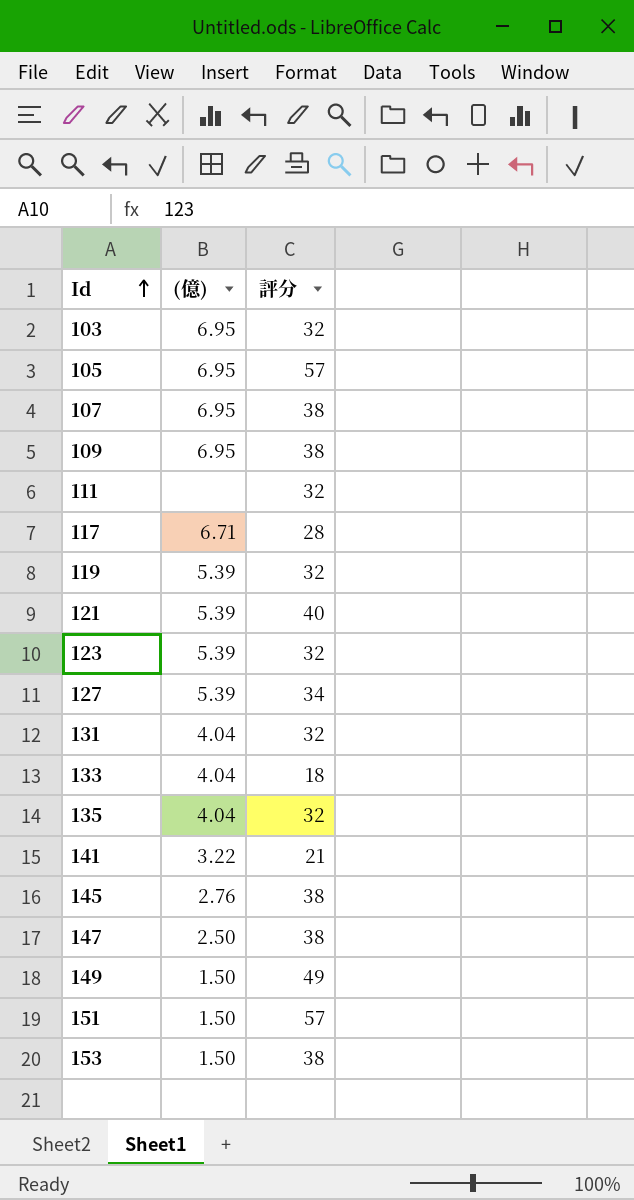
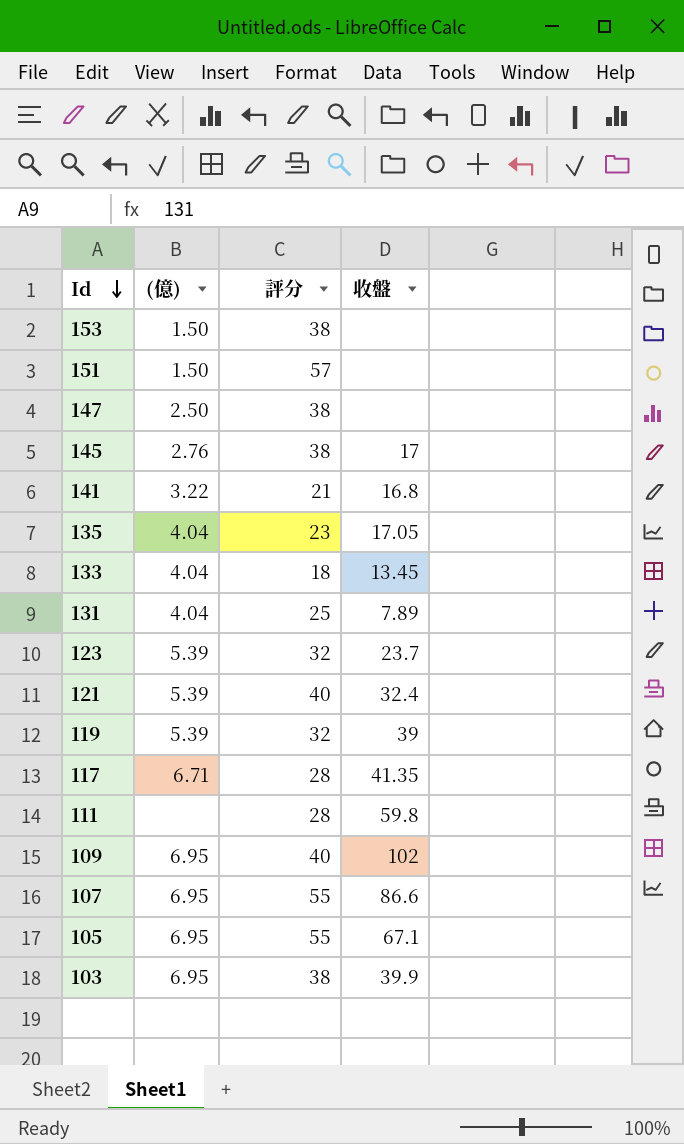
row order: Id ascending -> Id descending
column 收盤 | position: none -> 4
row 127: 5.39 | 34 -> none
row 149: 1.50 | 49 -> none
135 | 評分: 32 -> 23
131 | 評分: 32 -> 25
111 | 評分: 32 -> 28
109 | 評分: 38 -> 40
107 | 評分: 38 -> 55
105 | 評分: 57 -> 55
103 | 評分: 32 -> 38

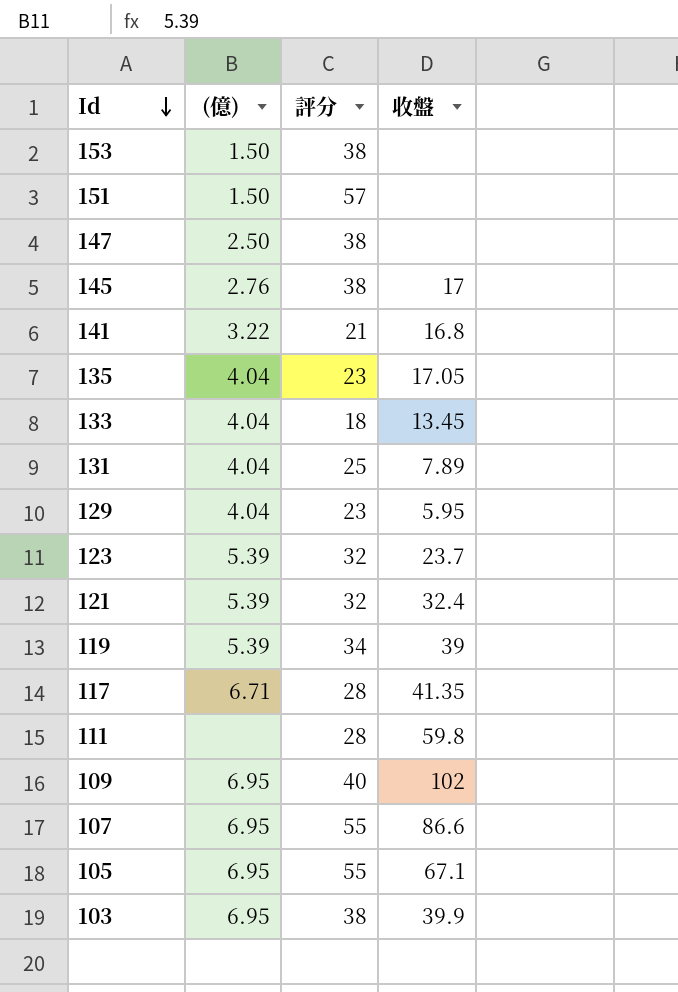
row 129: none -> 4.04 | 23 | 5.95
121 | 評分: 40 -> 32
119 | 評分: 32 -> 34

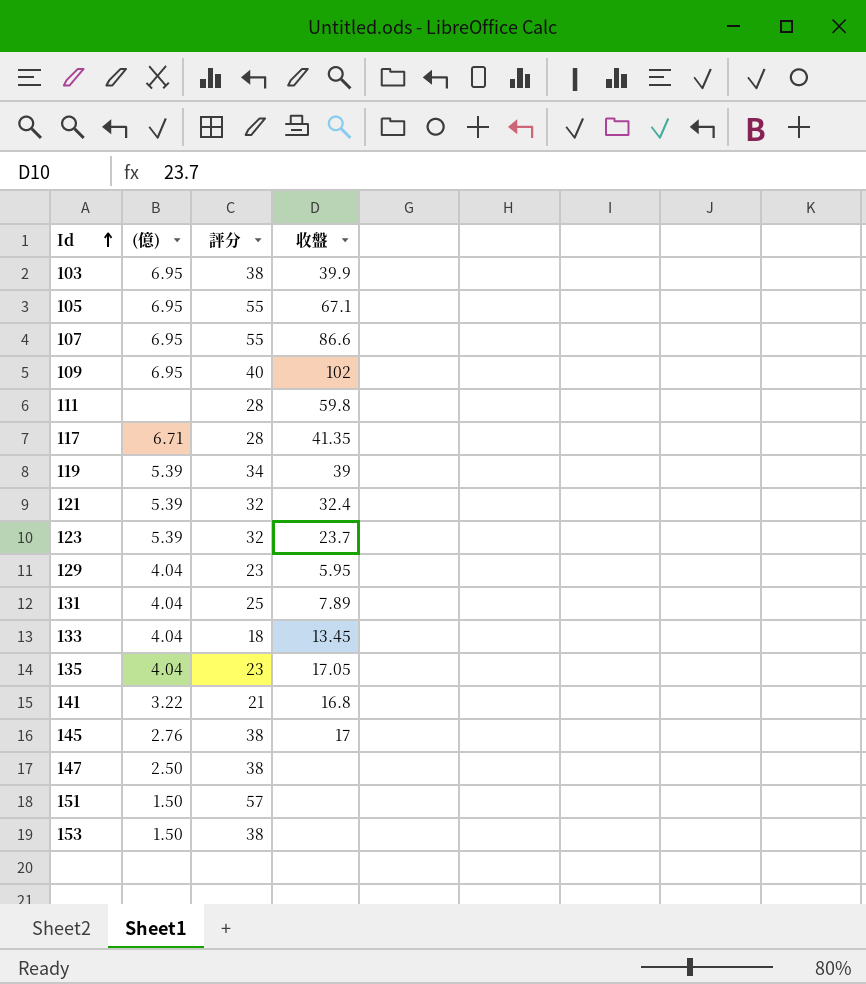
row order: Id descending -> Id ascending

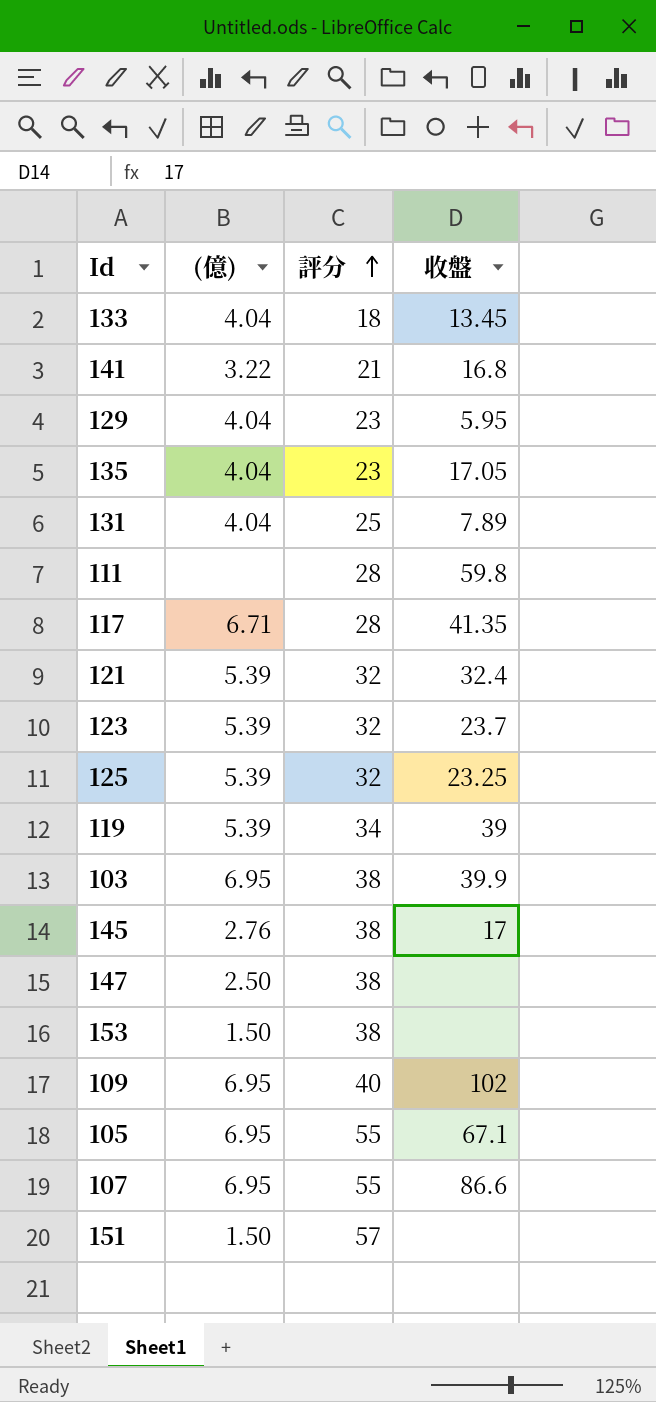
row order: Id ascending -> 評分 ascending
row 125: none -> 5.39 | 32 | 23.25

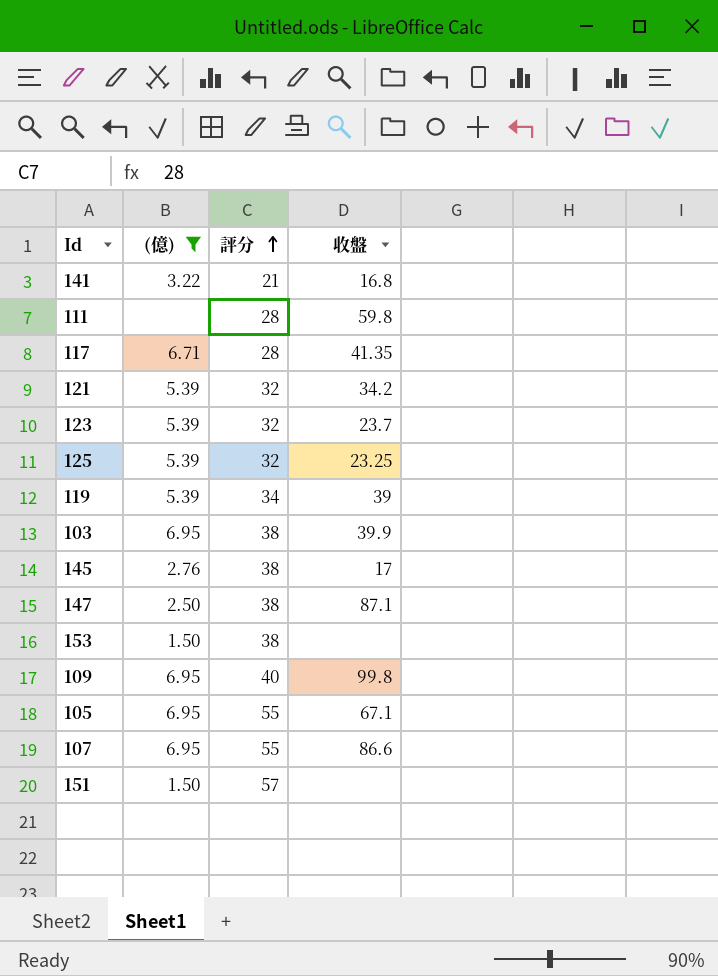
filter: none -> (億) != 4.04
121 | 收盤: 32.4 -> 34.2
147 | 收盤: none -> 87.1
109 | 收盤: 102 -> 99.8

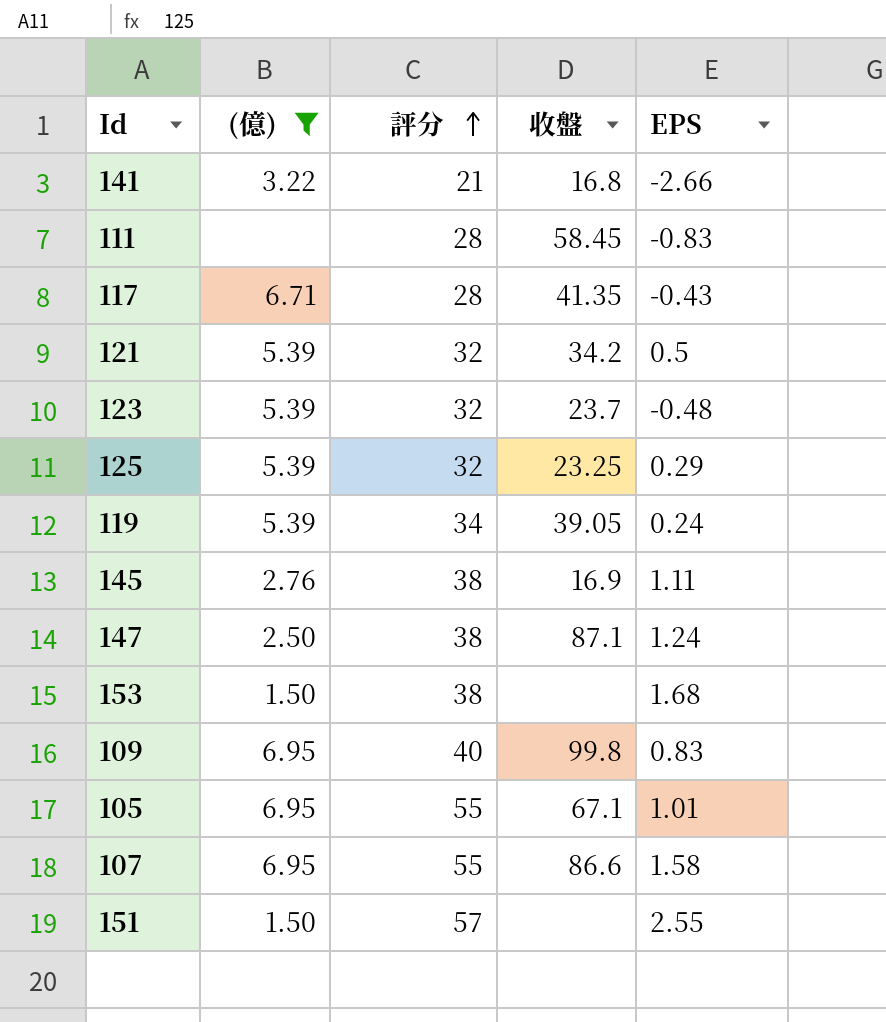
column EPS | position: none -> 5
row 103: 6.95 | 38 | 39.9 -> none
111 | 收盤: 59.8 -> 58.45
119 | 收盤: 39 -> 39.05
145 | 收盤: 17 -> 16.9

